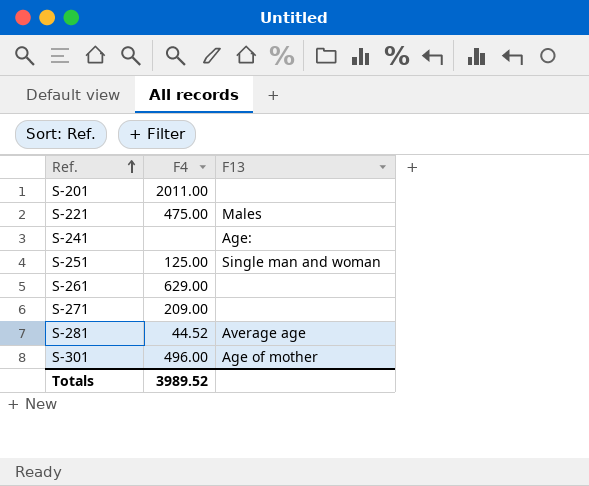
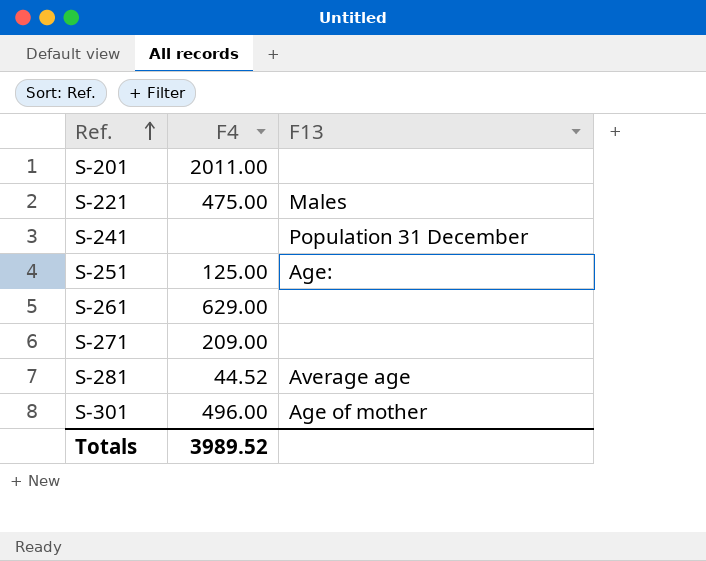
S-241 | F13: Age: -> Population 31 December
S-251 | F13: Single man and woman -> Age:

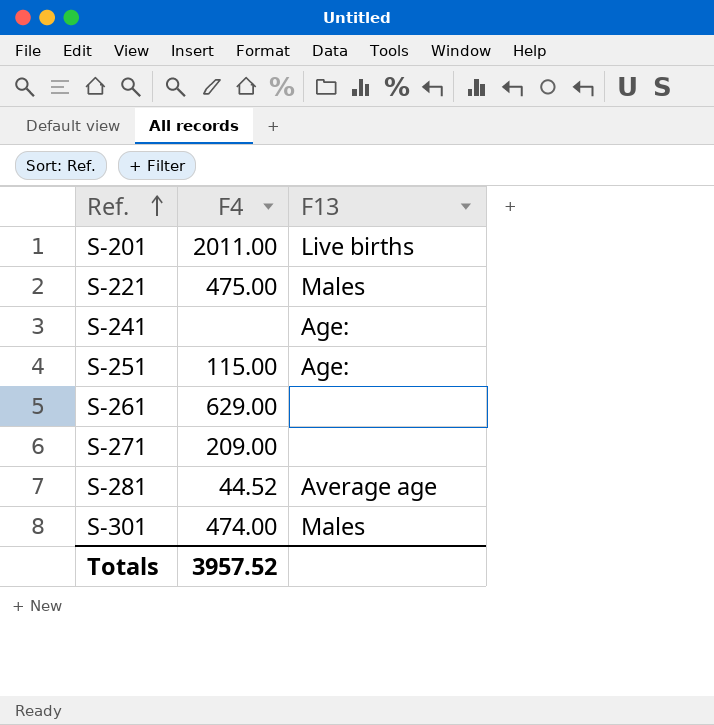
S-201 | F13: none -> Live births
S-241 | F13: Population 31 December -> Age:
S-251 | F4: 125.00 -> 115.00
S-301 | F4: 496.00 -> 474.00
S-301 | F13: Age of mother -> Males
Totals | F4: 3989.52 -> 3957.52

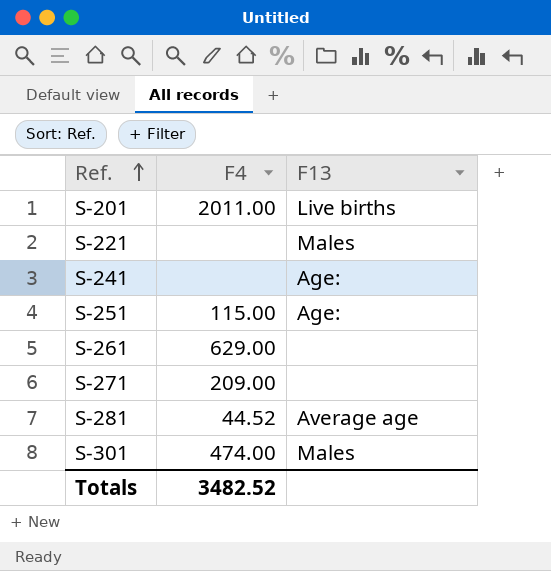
S-221 | F4: 475.00 -> none
Totals | F4: 3957.52 -> 3482.52

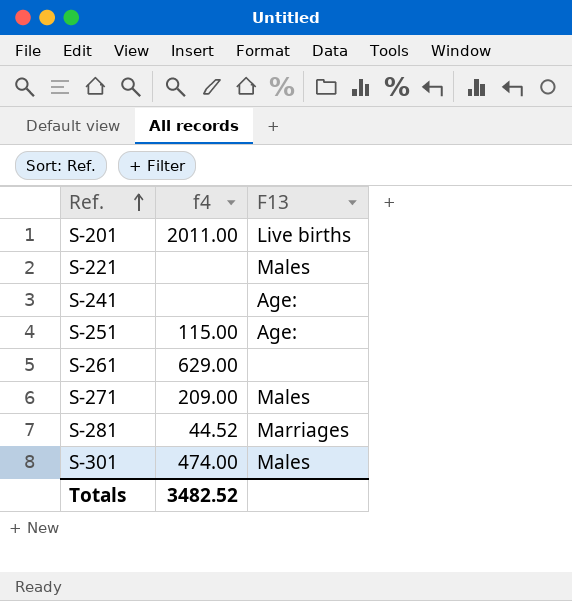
column name: F4 -> f4
S-271 | F13: none -> Males
S-281 | F13: Average age -> Marriages

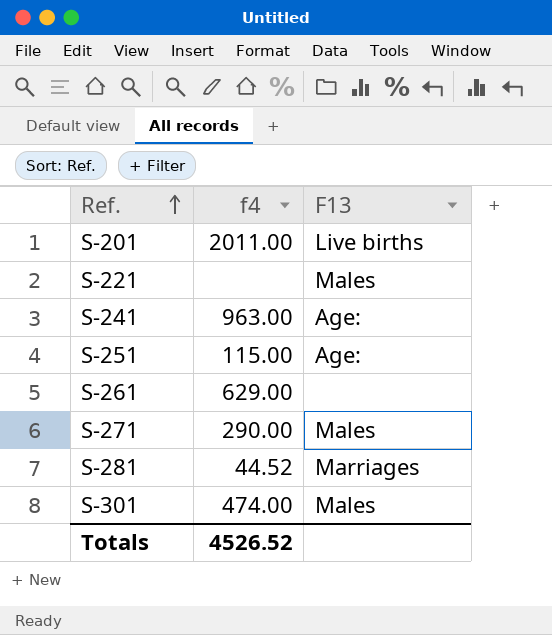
S-241 | f4: none -> 963.00
S-271 | f4: 209.00 -> 290.00
Totals | f4: 3482.52 -> 4526.52

